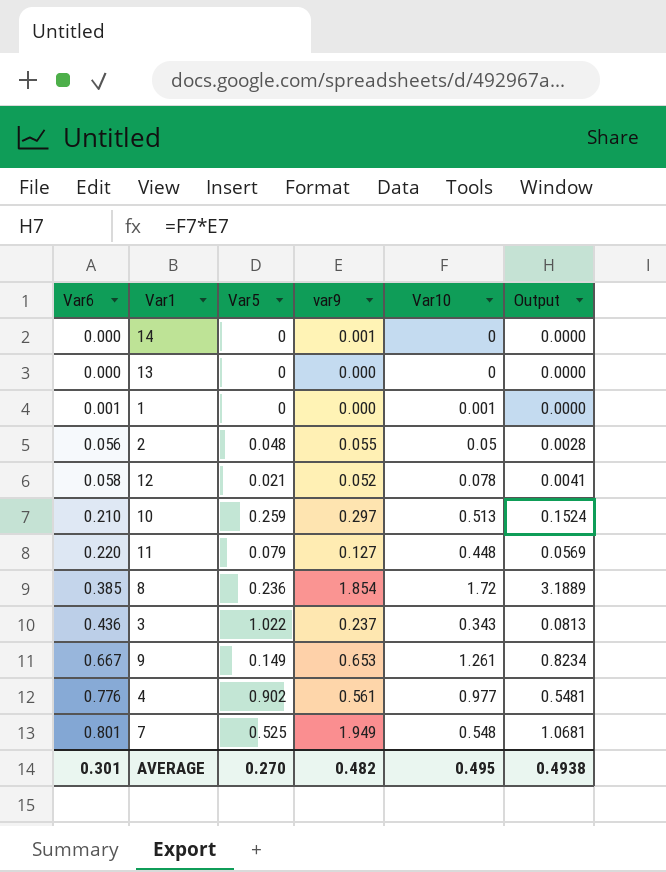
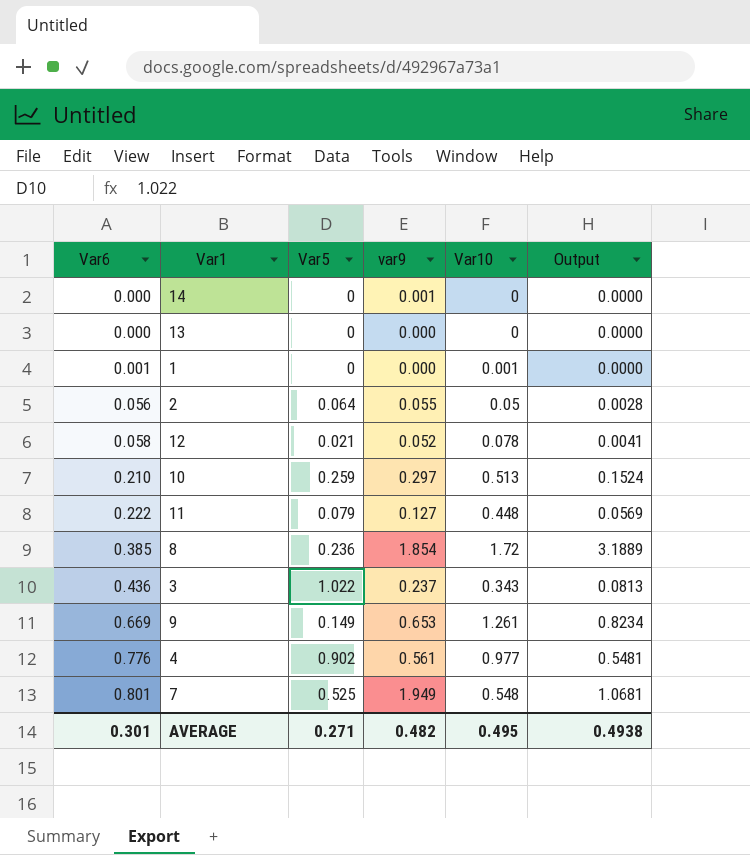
2 | Var5: 0.048 -> 0.064
11 | Var6: 0.220 -> 0.222
9 | Var6: 0.667 -> 0.669
AVERAGE | Var5: 0.270 -> 0.271

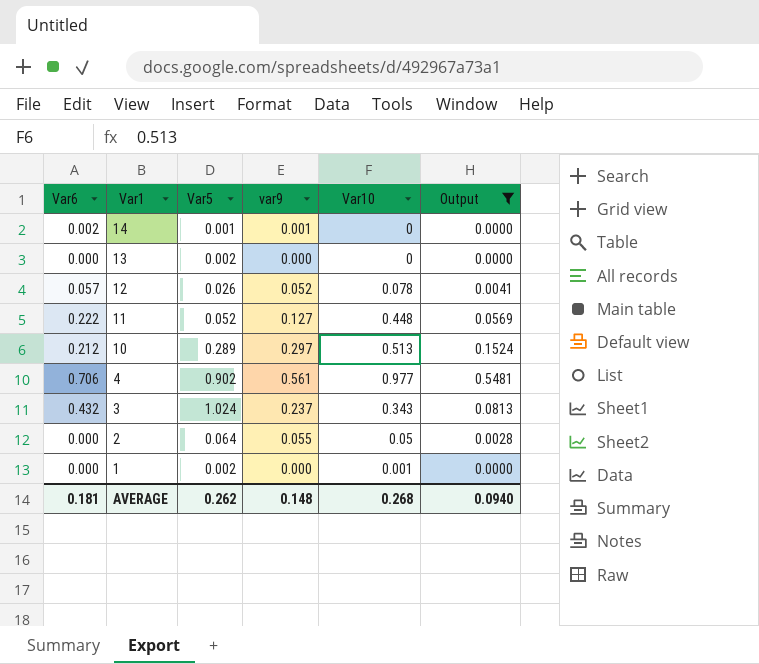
filter: none -> Output <= 0.5481
row order: Var6 ascending -> Var1 descending
14 | Var6: 0.000 -> 0.002
14 | Var5: 0 -> 0.001
13 | Var5: 0 -> 0.002
12 | Var6: 0.058 -> 0.057
12 | Var5: 0.021 -> 0.026
11 | Var5: 0.079 -> 0.052
10 | Var6: 0.210 -> 0.212
10 | Var5: 0.259 -> 0.289
4 | Var6: 0.776 -> 0.706
3 | Var6: 0.436 -> 0.432
3 | Var5: 1.022 -> 1.024
2 | Var6: 0.056 -> 0.000
1 | Var6: 0.001 -> 0.000
1 | Var5: 0 -> 0.002
AVERAGE | Var6: 0.301 -> 0.181
AVERAGE | Var5: 0.271 -> 0.262
AVERAGE | var9: 0.482 -> 0.148
AVERAGE | Var10: 0.495 -> 0.268
AVERAGE | Output: 0.4938 -> 0.0940

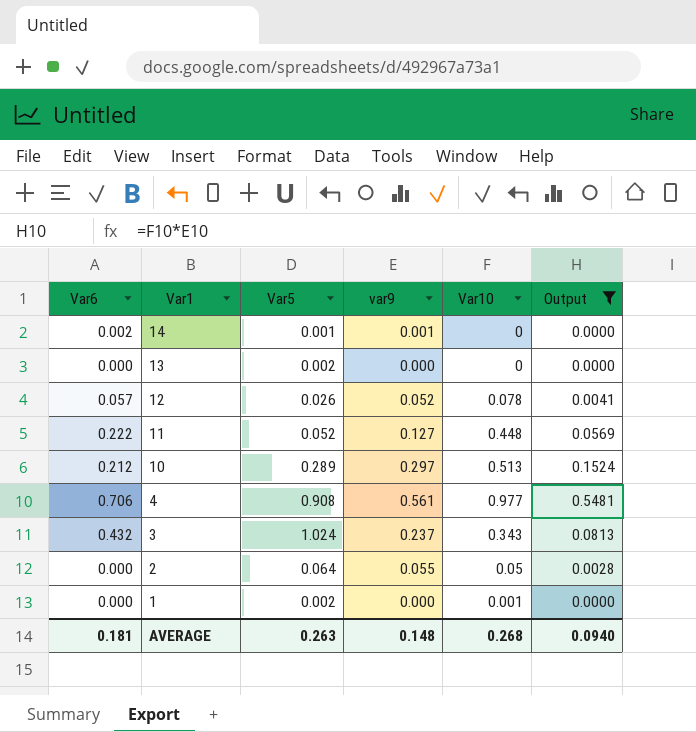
4 | Var5: 0.902 -> 0.908
AVERAGE | Var5: 0.262 -> 0.263

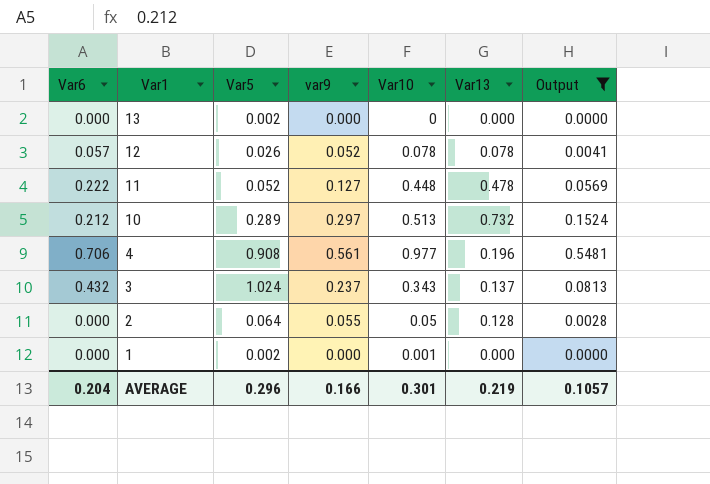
column Var13 | position: none -> 6
row 14: 0.002 | 0.001 | 0.001 | 0 | 0.0000 -> none
AVERAGE | Var6: 0.181 -> 0.204
AVERAGE | Var5: 0.263 -> 0.296
AVERAGE | var9: 0.148 -> 0.166
AVERAGE | Var10: 0.268 -> 0.301
AVERAGE | Output: 0.0940 -> 0.1057

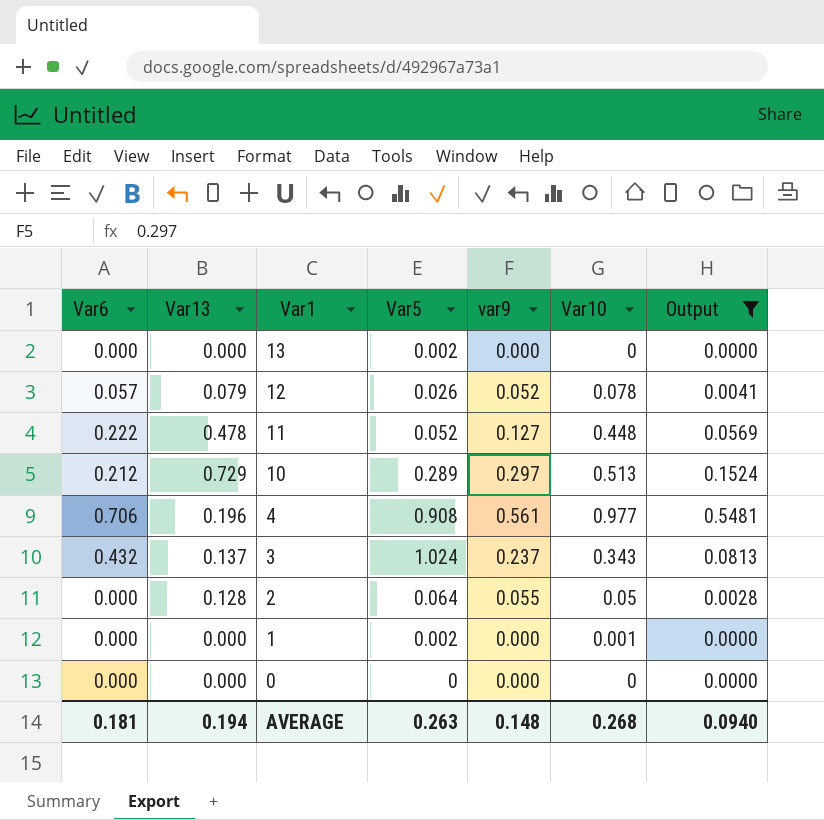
column Var13 | position: 6 -> 2
12 | Var13: 0.078 -> 0.079
10 | Var13: 0.732 -> 0.729
row 0: none -> 0.000 | 0.000 | 0 | 0.000 | 0 | 0.0000
AVERAGE | Var6: 0.204 -> 0.181
AVERAGE | Var13: 0.219 -> 0.194
AVERAGE | Var5: 0.296 -> 0.263
AVERAGE | var9: 0.166 -> 0.148
AVERAGE | Var10: 0.301 -> 0.268
AVERAGE | Output: 0.1057 -> 0.0940

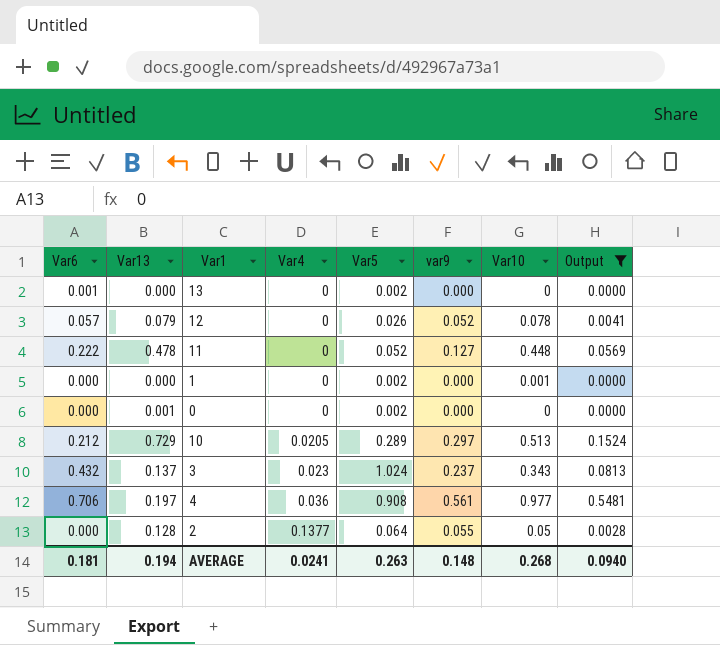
row order: Var1 descending -> Var4 ascending
column Var4 | position: none -> 4
13 | Var6: 0.000 -> 0.001
0 | Var13: 0.000 -> 0.001
0 | Var5: 0 -> 0.002
4 | Var13: 0.196 -> 0.197

